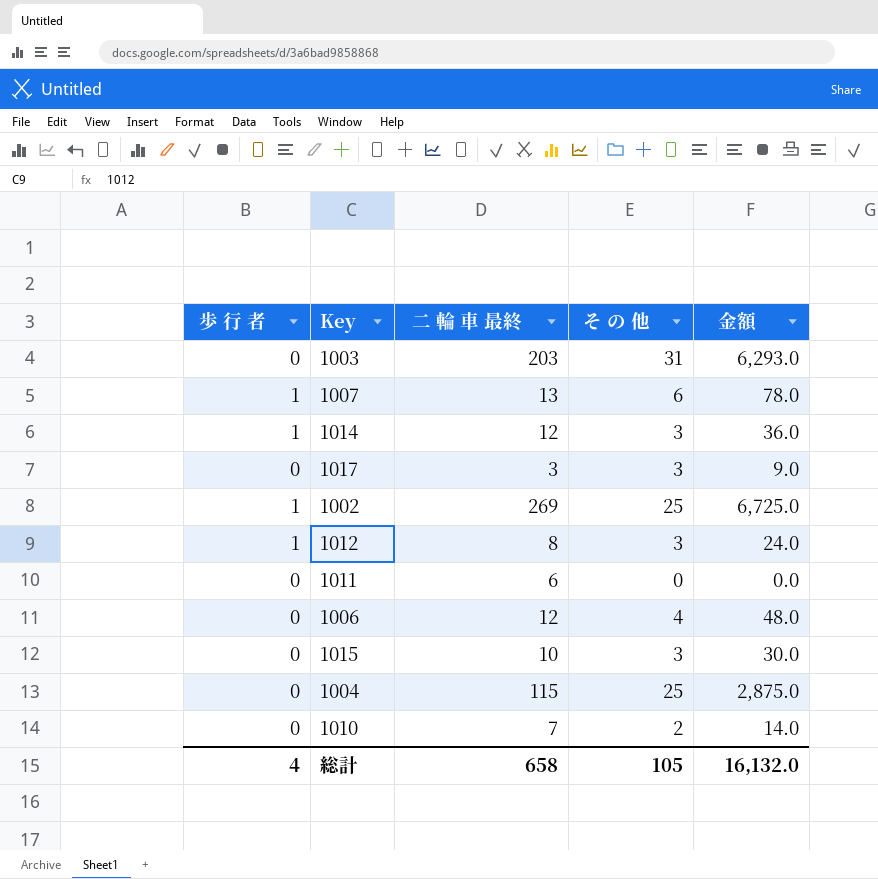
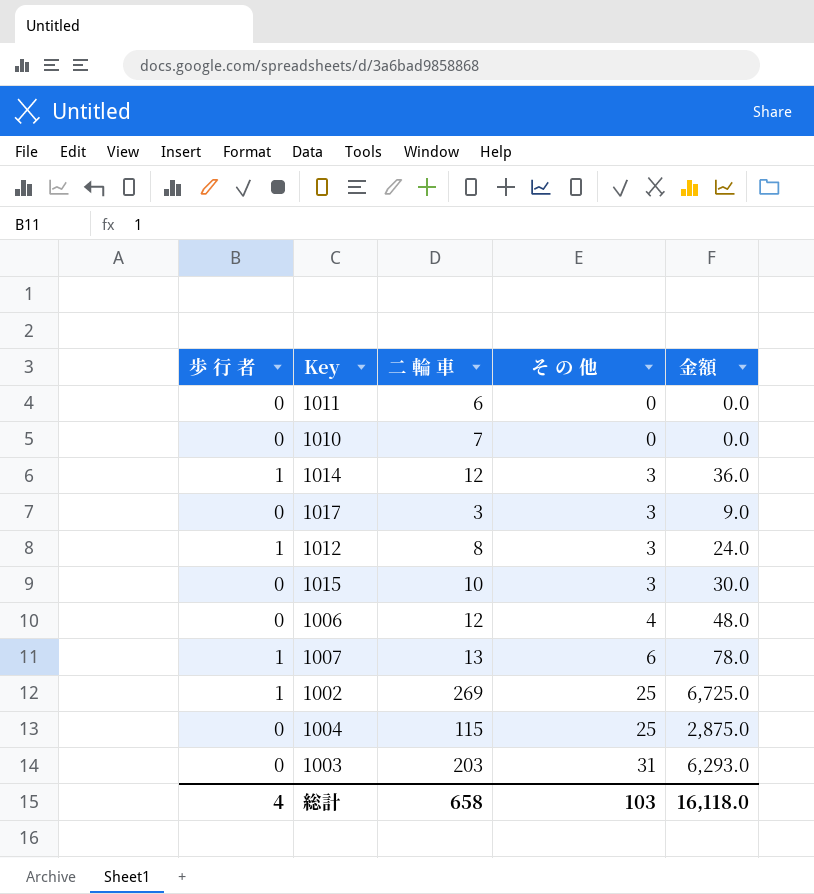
row order: none -> そ の 他 ascending
column name: 二 輪 車 最終 -> 二 輪 車
1010 | そ の 他: 2 -> 0
1010 | 金額: 14.0 -> 0.0
総計 | そ の 他: 105 -> 103
総計 | 金額: 16,132.0 -> 16,118.0

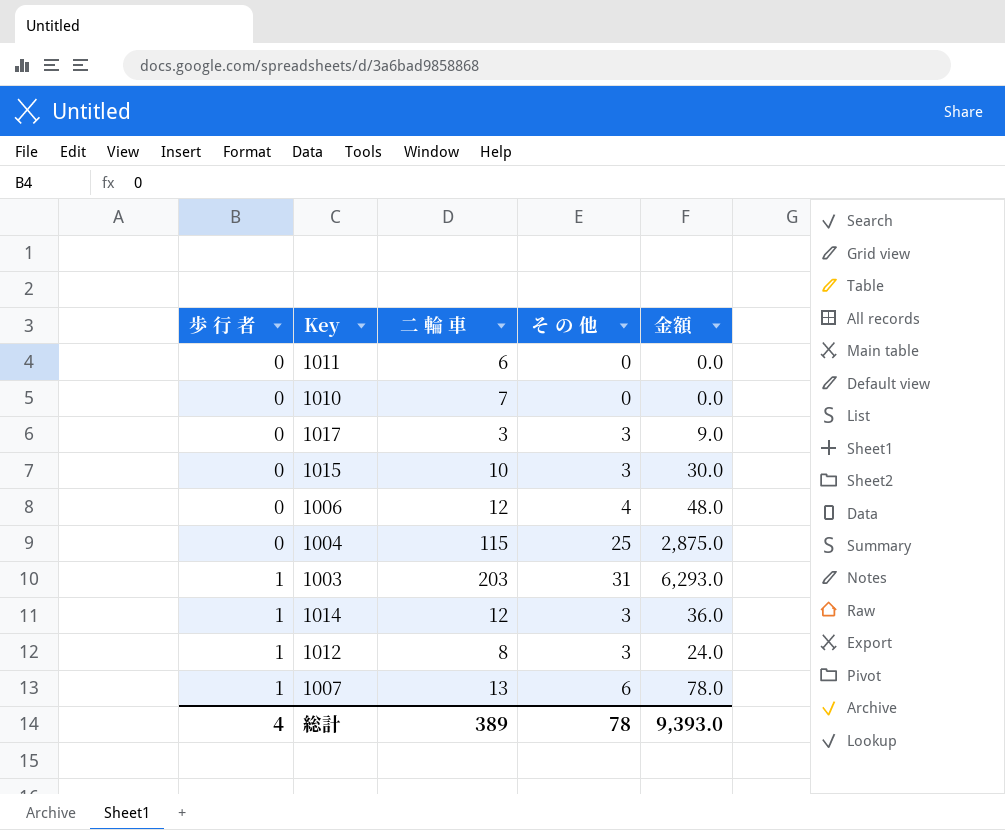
row order: そ の 他 ascending -> 歩 行 者 ascending
row 1002: 1 | 269 | 25 | 6,725.0 -> none
1003 | 歩 行 者: 0 -> 1
総計 | 二 輪 車: 658 -> 389
総計 | そ の 他: 103 -> 78
総計 | 金額: 16,118.0 -> 9,393.0

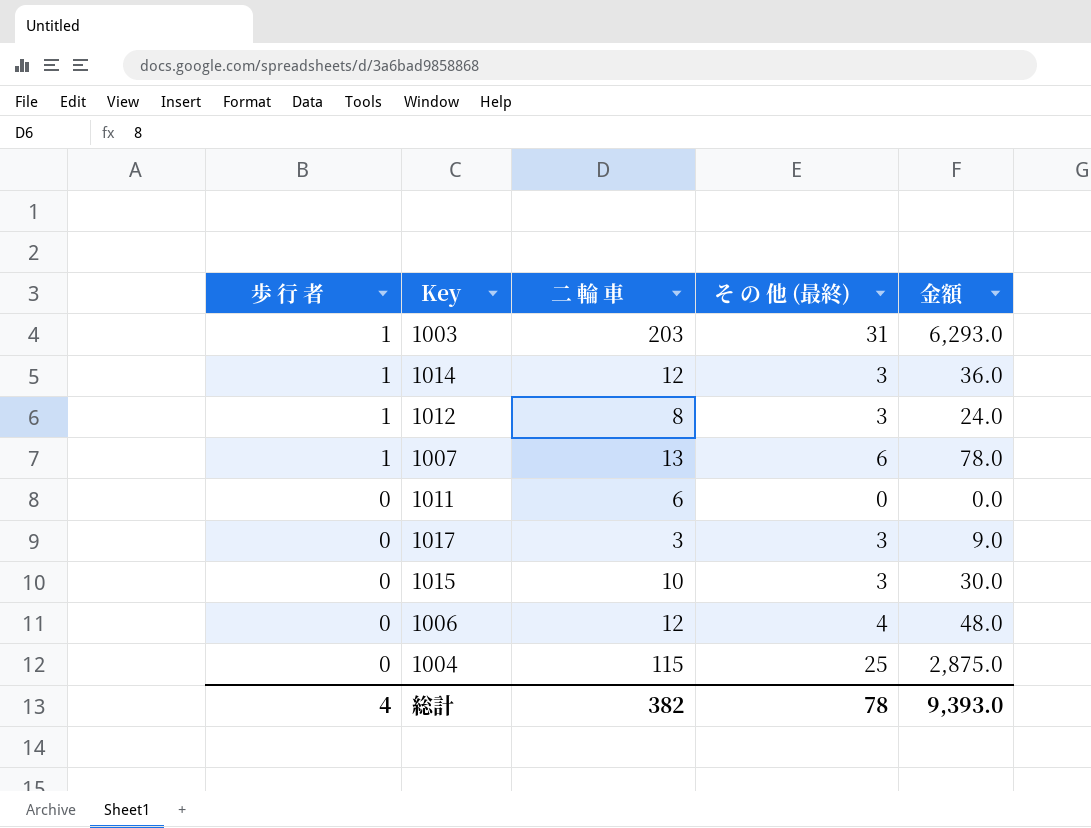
row order: 歩 行 者 ascending -> 歩 行 者 descending
column name: そ の 他 -> そ の 他 (最終)
row 1010: 0 | 7 | 0 | 0.0 -> none
総計 | 二 輪 車: 389 -> 382

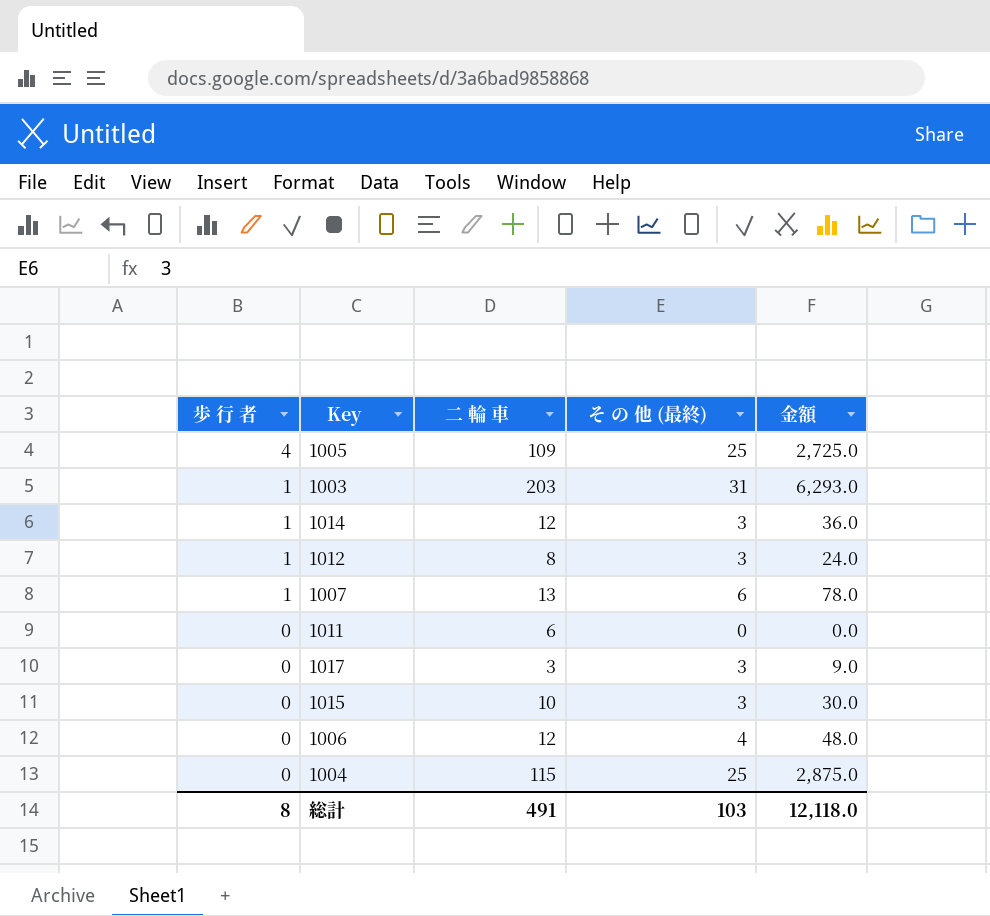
row 1005: none -> 4 | 109 | 25 | 2,725.0
総計 | 歩 行 者: 4 -> 8
総計 | 二 輪 車: 382 -> 491
総計 | そ の 他 (最終): 78 -> 103
総計 | 金額: 9,393.0 -> 12,118.0

